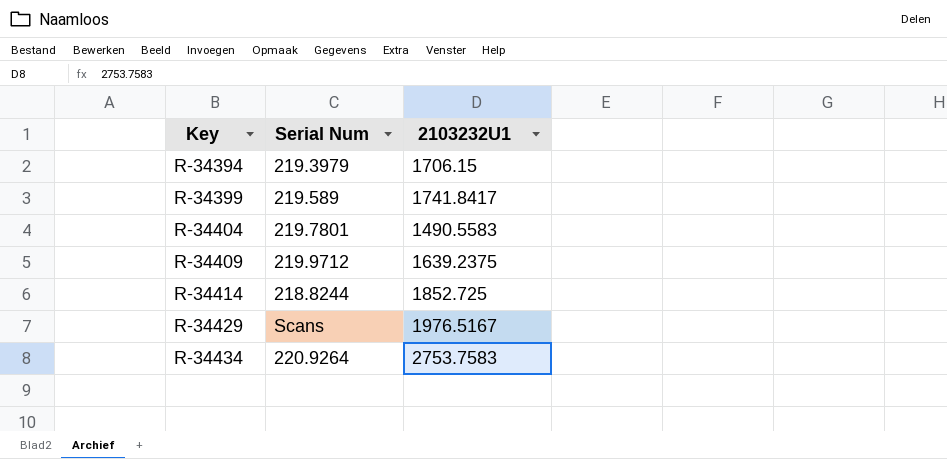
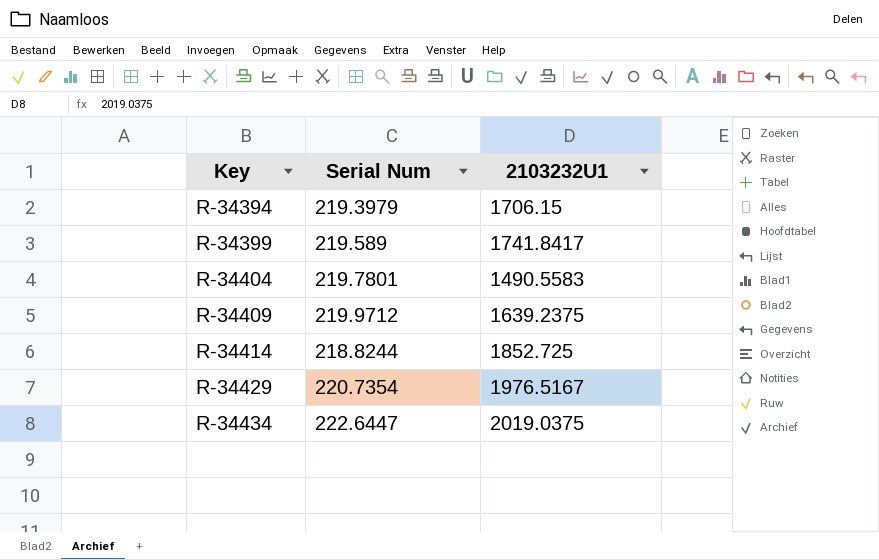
R-34429 | Serial Num: Scans -> 220.7354
R-34434 | Serial Num: 220.9264 -> 222.6447
R-34434 | 2103232U1: 2753.7583 -> 2019.0375

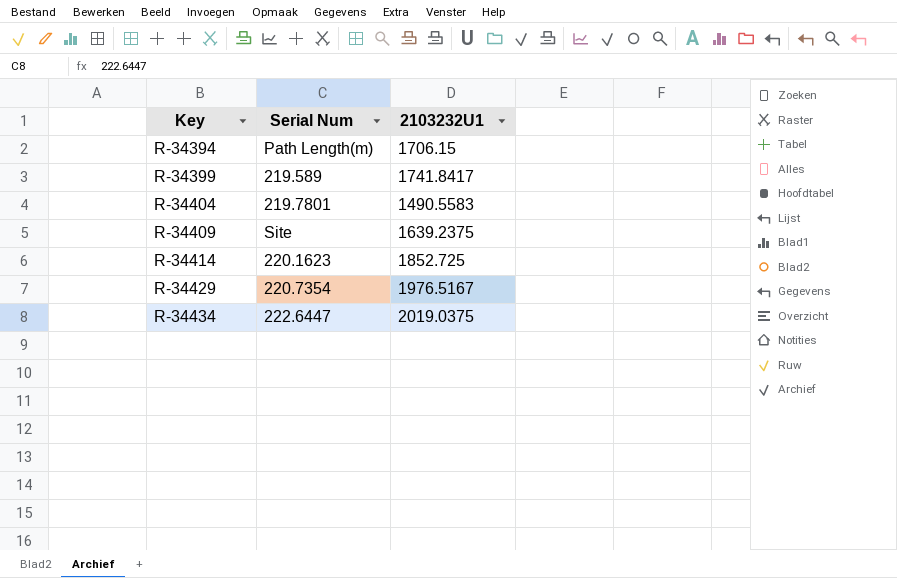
R-34394 | Serial Num: 219.3979 -> Path Length(m)
R-34409 | Serial Num: 219.9712 -> Site
R-34414 | Serial Num: 218.8244 -> 220.1623

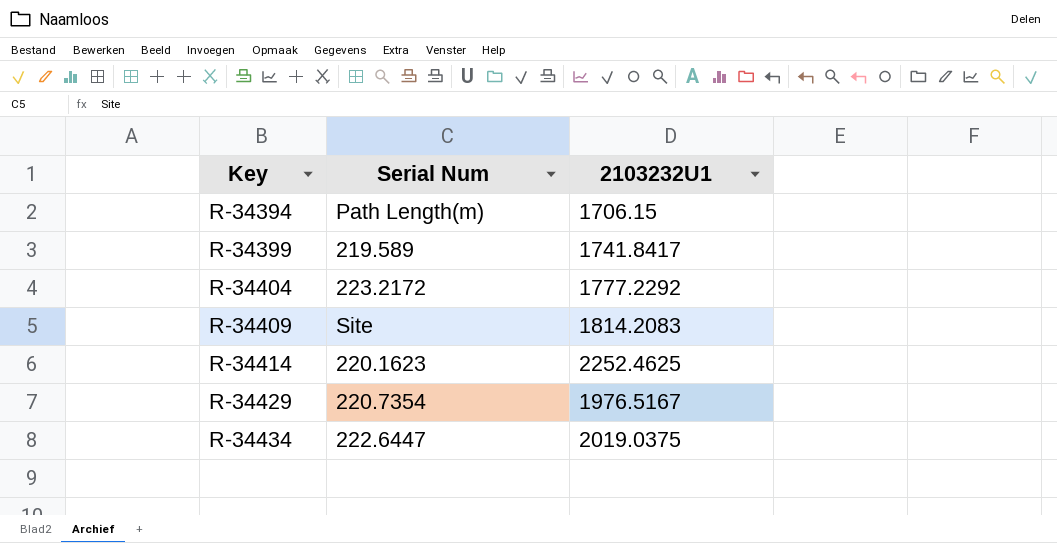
R-34404 | Serial Num: 219.7801 -> 223.2172
R-34404 | 2103232U1: 1490.5583 -> 1777.2292
R-34409 | 2103232U1: 1639.2375 -> 1814.2083
R-34414 | 2103232U1: 1852.725 -> 2252.4625

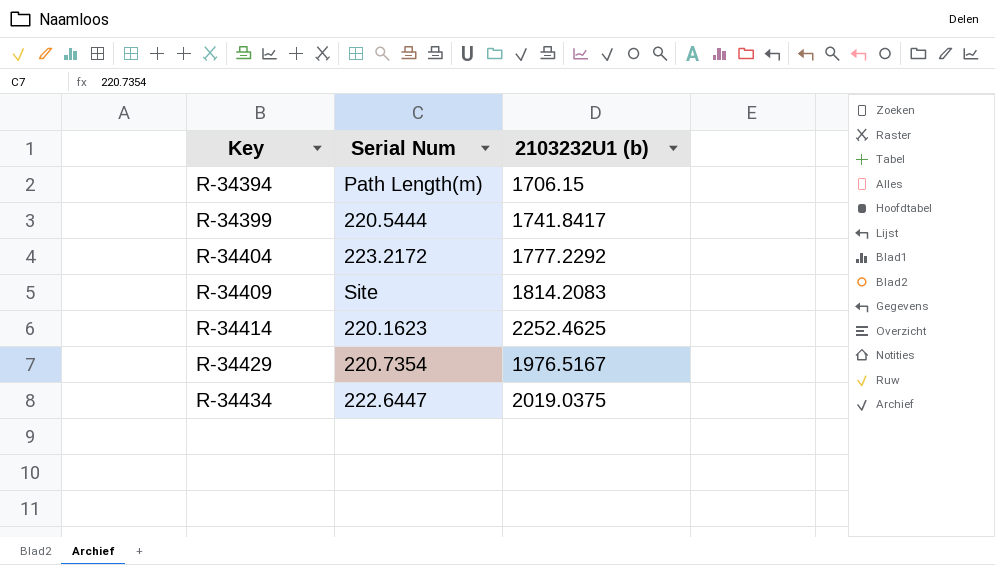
column name: 2103232U1 -> 2103232U1 (b)
R-34399 | Serial Num: 219.589 -> 220.5444

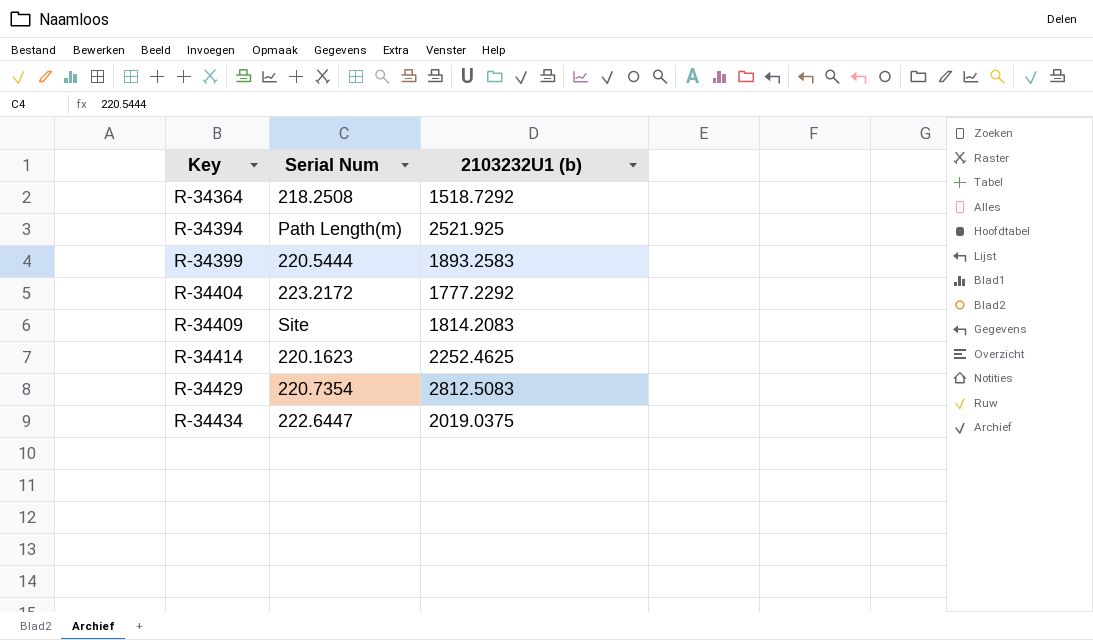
row R-34364: none -> 218.2508 | 1518.7292
R-34394 | 2103232U1 (b): 1706.15 -> 2521.925
R-34399 | 2103232U1 (b): 1741.8417 -> 1893.2583
R-34429 | 2103232U1 (b): 1976.5167 -> 2812.5083

